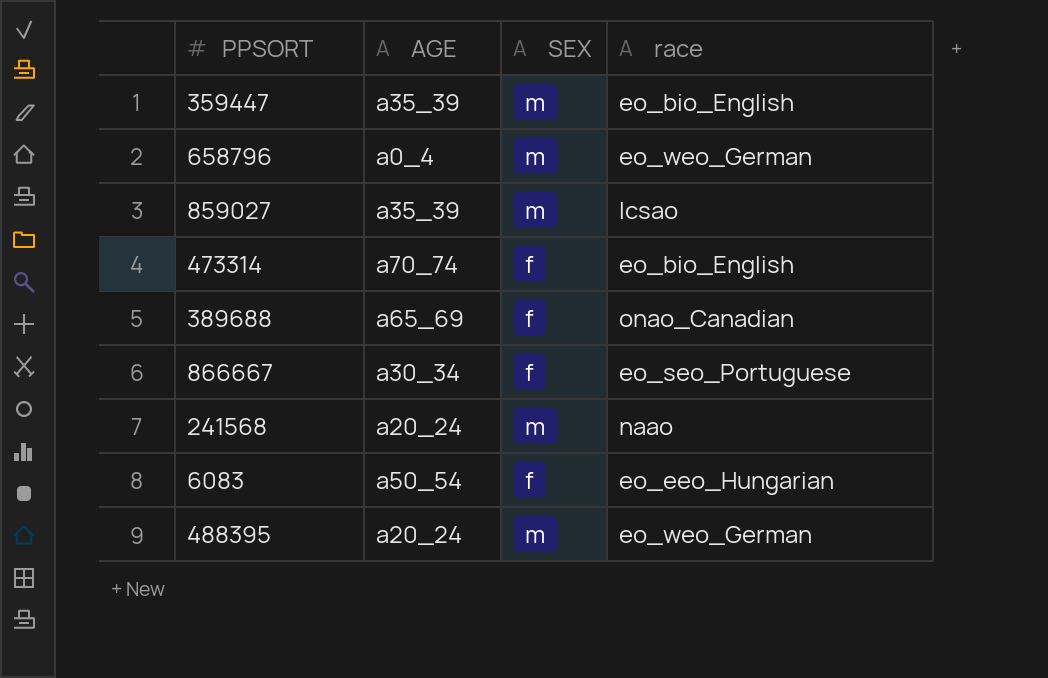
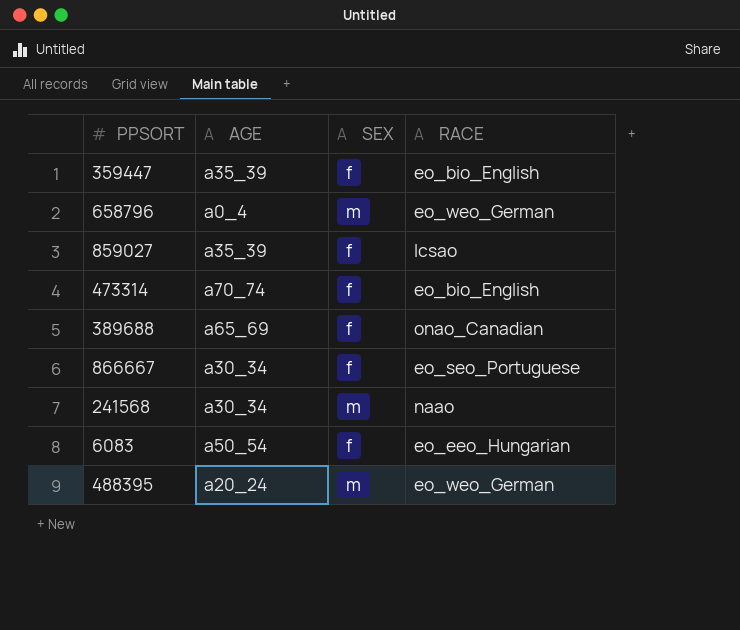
column name: race -> RACE
359447 | SEX: m -> f
859027 | SEX: m -> f
241568 | AGE: a20_24 -> a30_34

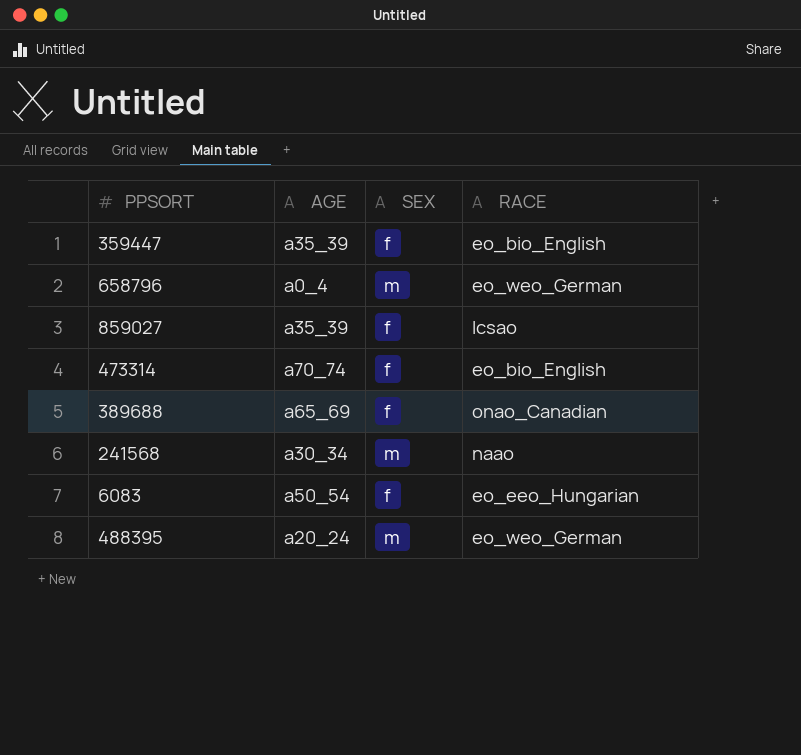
row 866667: a30_34 | f | eo_seo_Portuguese -> none

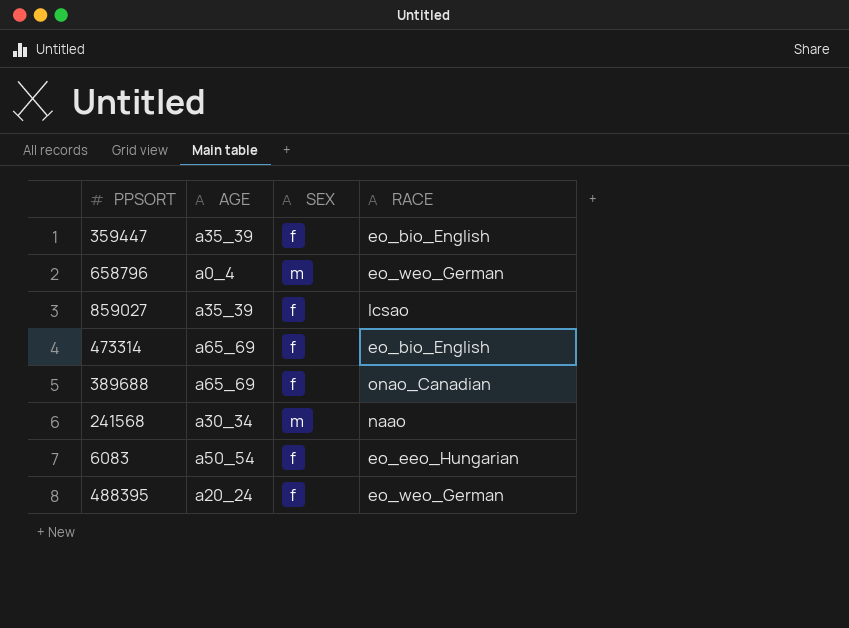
473314 | AGE: a70_74 -> a65_69
488395 | SEX: m -> f

